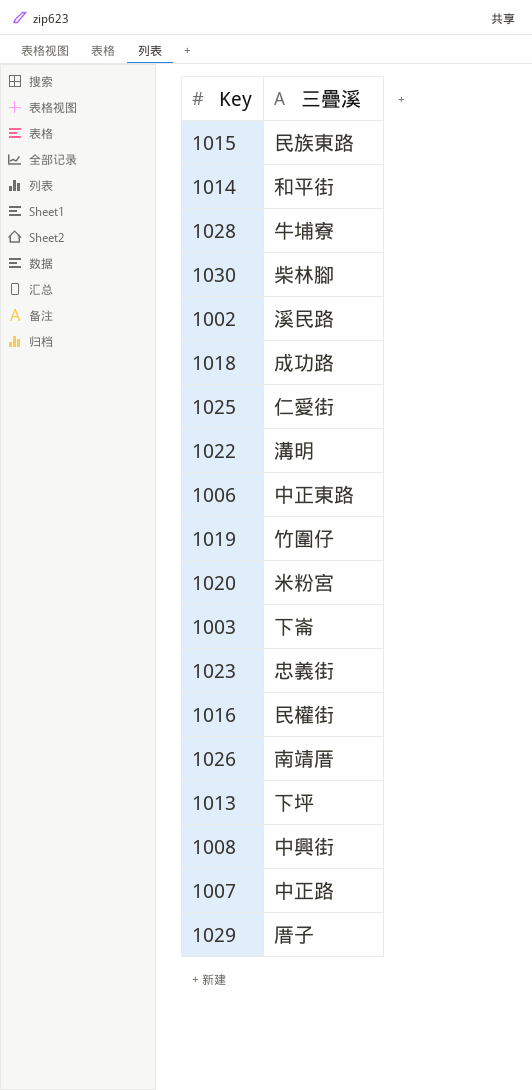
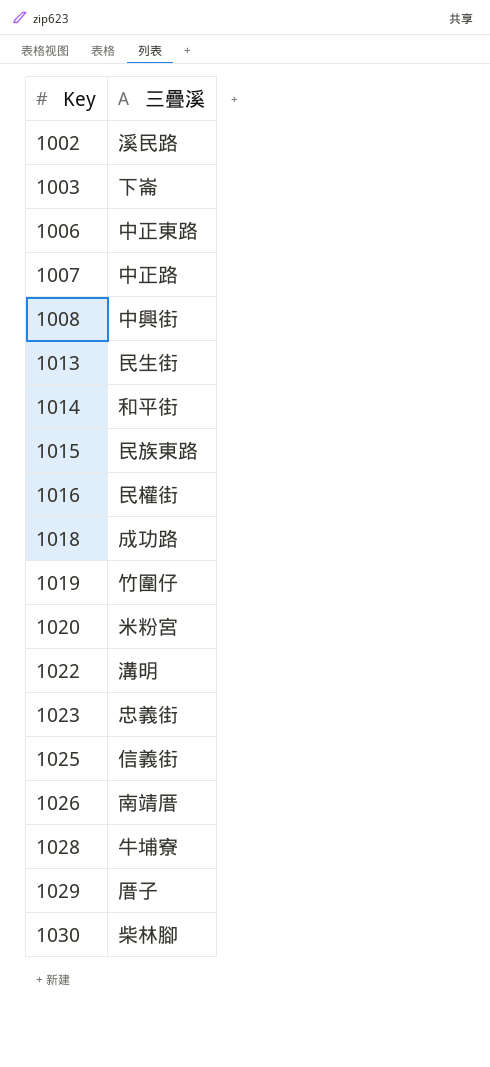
row order: none -> Key ascending
1013 | 三疊溪: 下坪 -> 民生街
1025 | 三疊溪: 仁愛街 -> 信義街

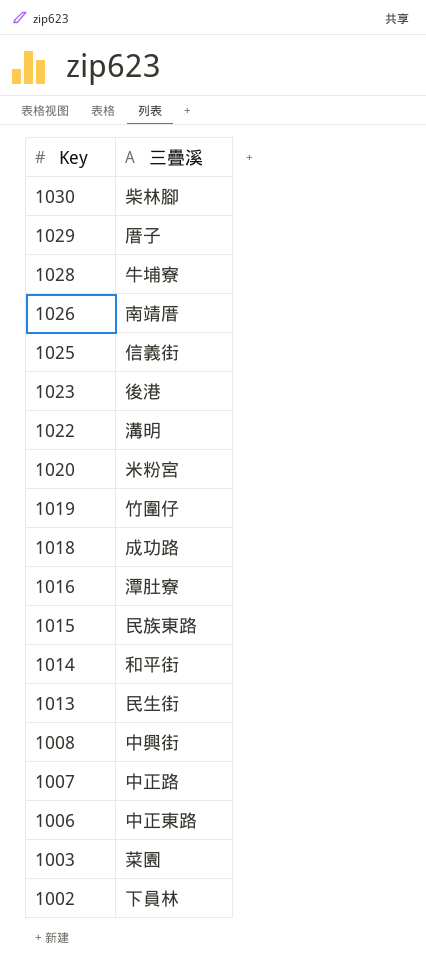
row order: Key ascending -> Key descending
1023 | 三疊溪: 忠義街 -> 後港
1016 | 三疊溪: 民權街 -> 潭肚寮
1003 | 三疊溪: 下崙 -> 菜園
1002 | 三疊溪: 溪民路 -> 下員林

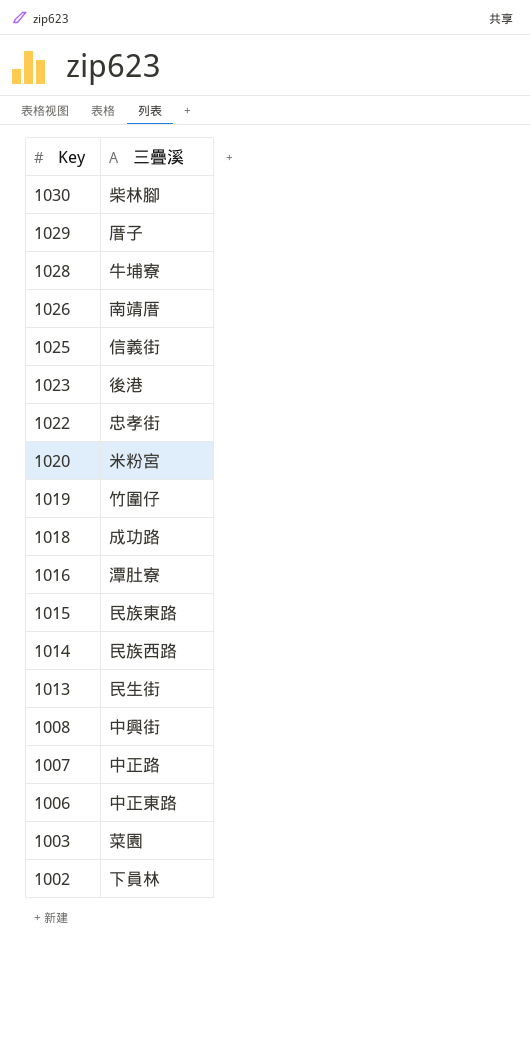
1022 | 三疊溪: 溝明 -> 忠孝街
1014 | 三疊溪: 和平街 -> 民族西路

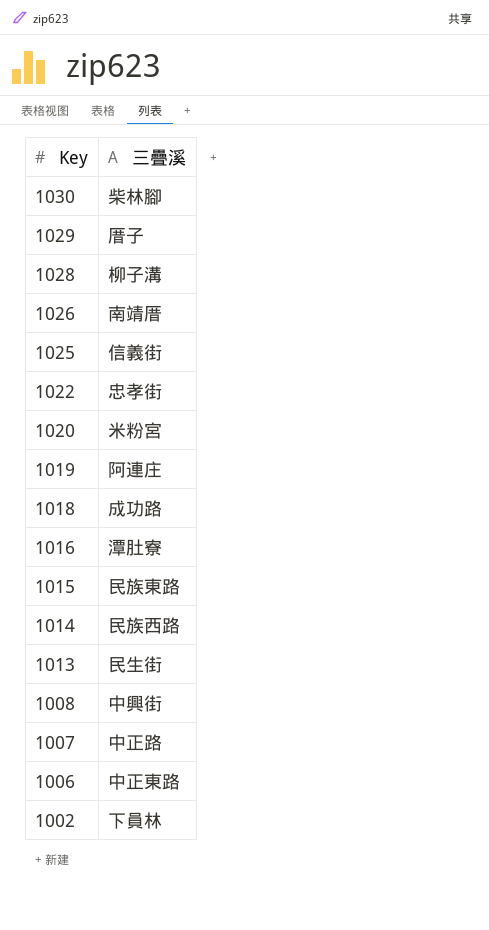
row 1023: 後港 -> none
row 1003: 菜園 -> none
1028 | 三疊溪: 牛埔寮 -> 柳子溝
1019 | 三疊溪: 竹圍仔 -> 阿連庄

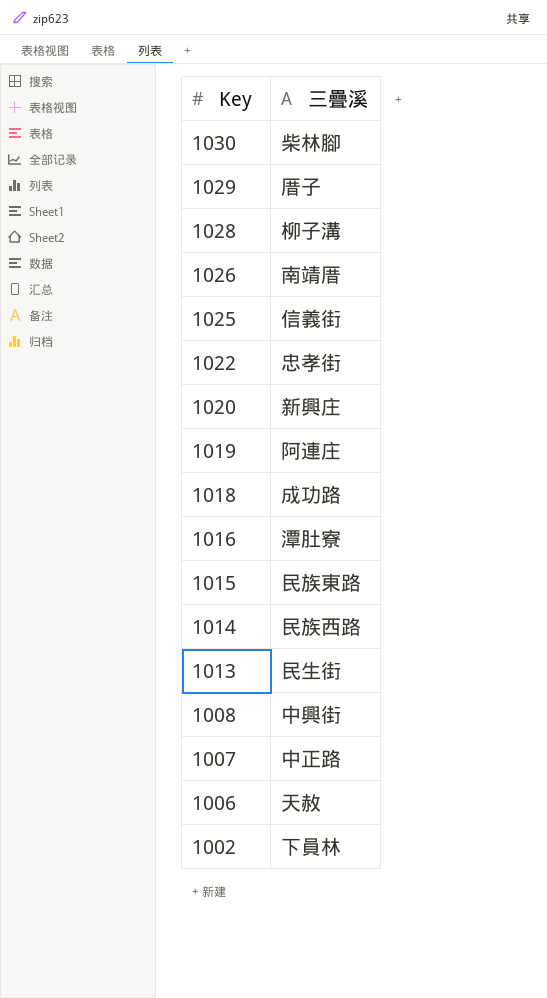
1020 | 三疊溪: 米粉宮 -> 新興庄
1006 | 三疊溪: 中正東路 -> 天赦

